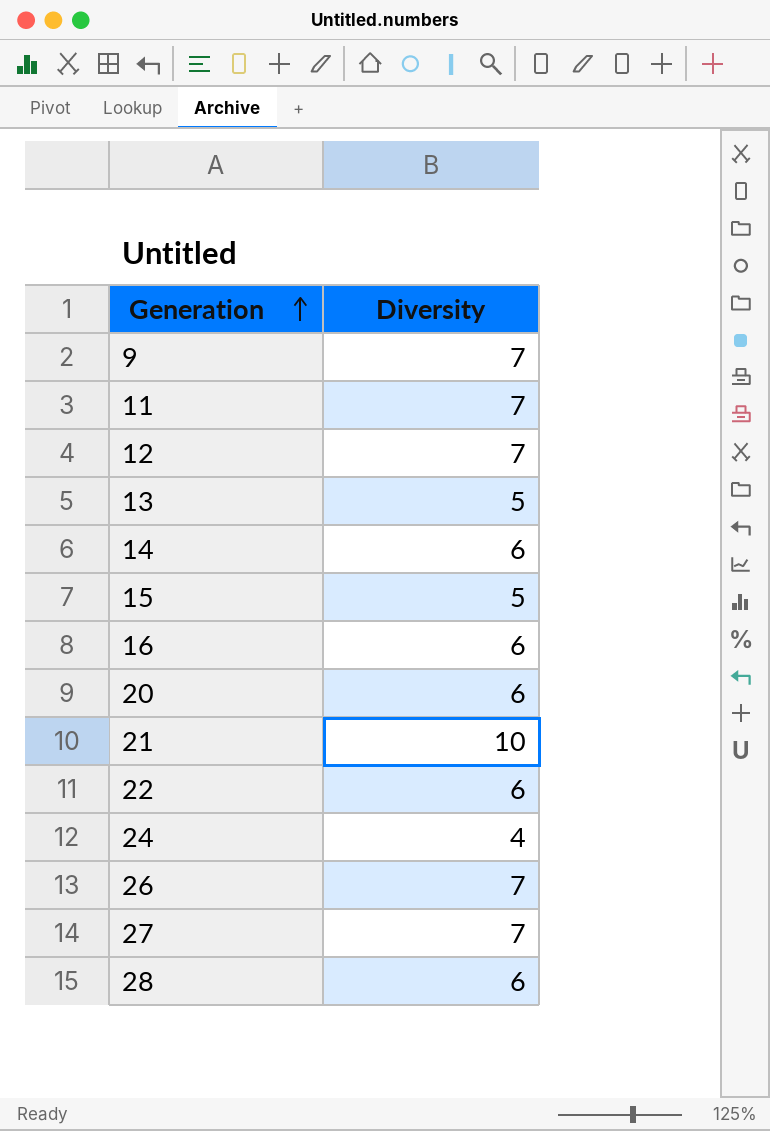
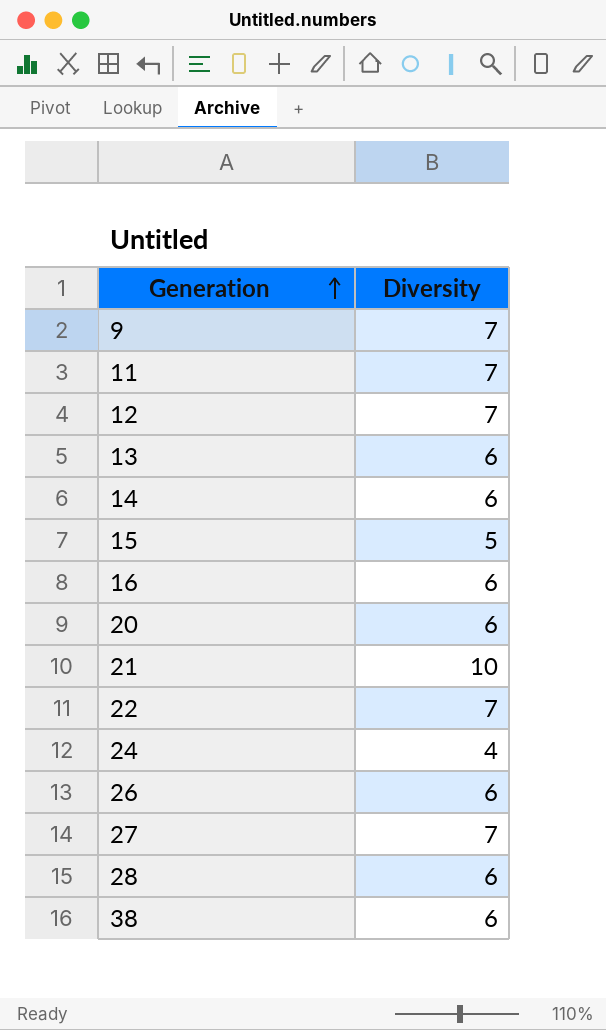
13 | Diversity: 5 -> 6
22 | Diversity: 6 -> 7
26 | Diversity: 7 -> 6
row 38: none -> 6

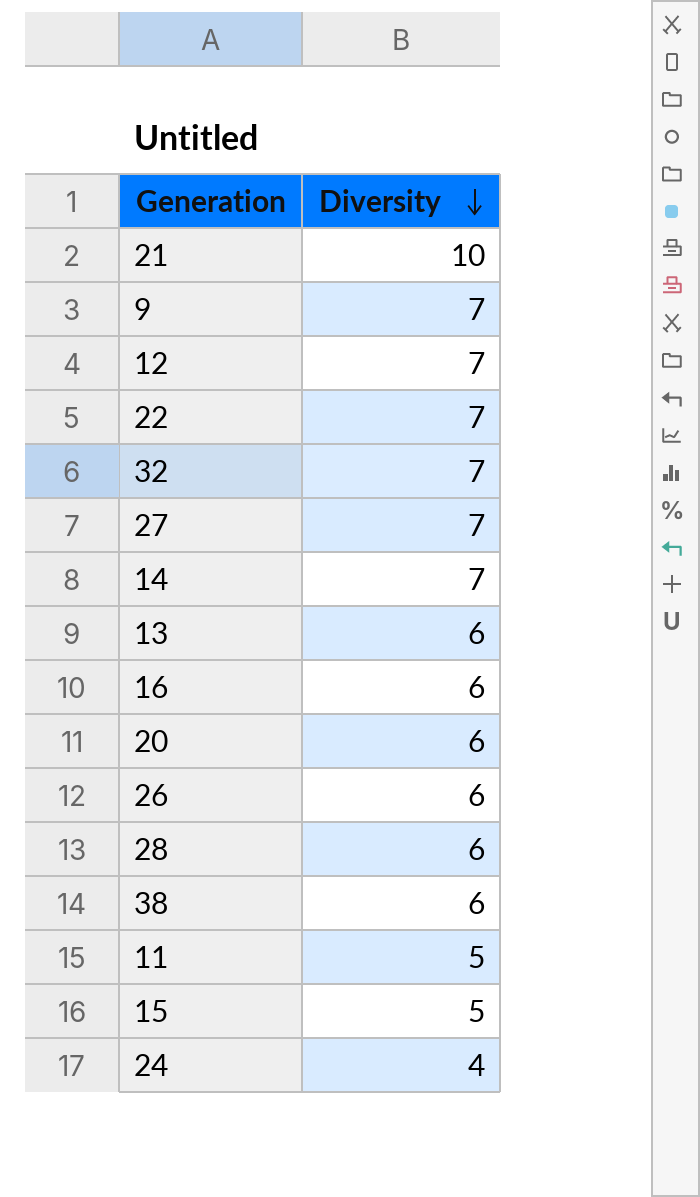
row order: Generation ascending -> Diversity descending
row 32: none -> 7
14 | Diversity: 6 -> 7
11 | Diversity: 7 -> 5

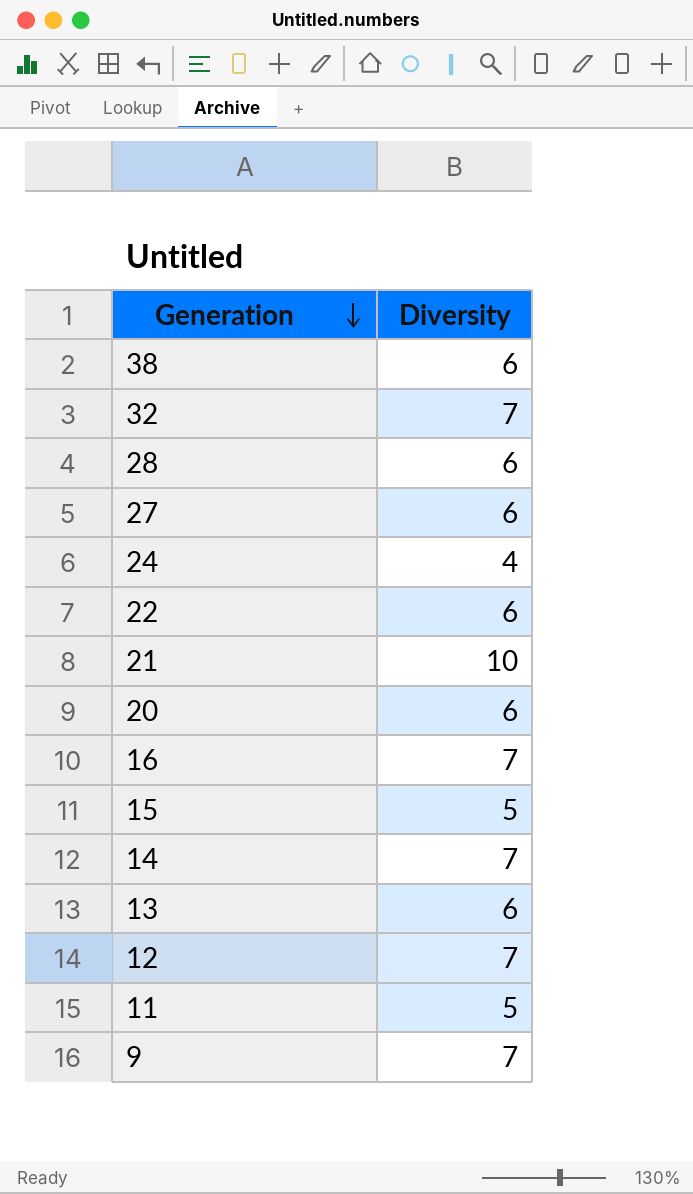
row order: Diversity descending -> Generation descending
row 26: 6 -> none
27 | Diversity: 7 -> 6
22 | Diversity: 7 -> 6
16 | Diversity: 6 -> 7

